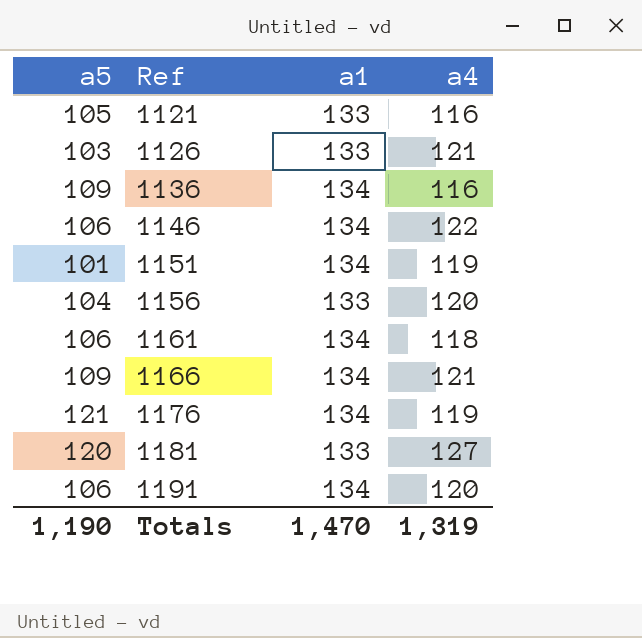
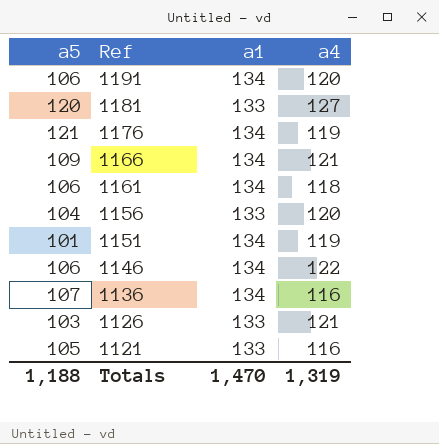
row order: Ref ascending -> Ref descending
1136 | a5: 109 -> 107
Totals | a5: 1,190 -> 1,188

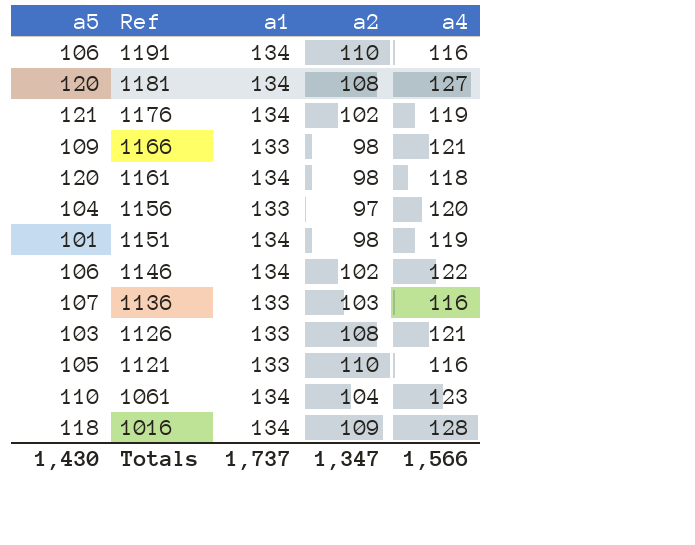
column a2 | position: none -> 4
1191 | a4: 120 -> 116
1181 | a1: 133 -> 134
1166 | a1: 134 -> 133
1161 | a5: 106 -> 120
1136 | a1: 134 -> 133
row 1061: none -> 110 | 134 | 104 | 123
row 1016: none -> 118 | 134 | 109 | 128
Totals | a5: 1,188 -> 1,430
Totals | a1: 1,470 -> 1,737
Totals | a4: 1,319 -> 1,566

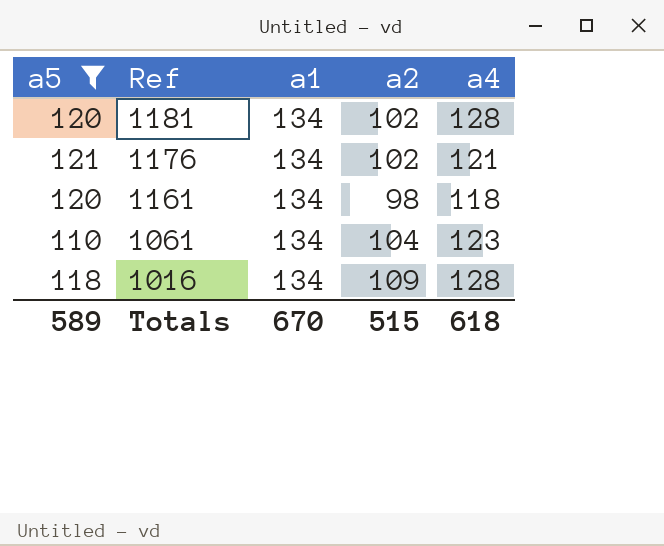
filter: none -> a5 >= 110
1181 | a2: 108 -> 102
1181 | a4: 127 -> 128
1176 | a4: 119 -> 121
Totals | a5: 1,430 -> 589
Totals | a1: 1,737 -> 670
Totals | a2: 1,347 -> 515
Totals | a4: 1,566 -> 618

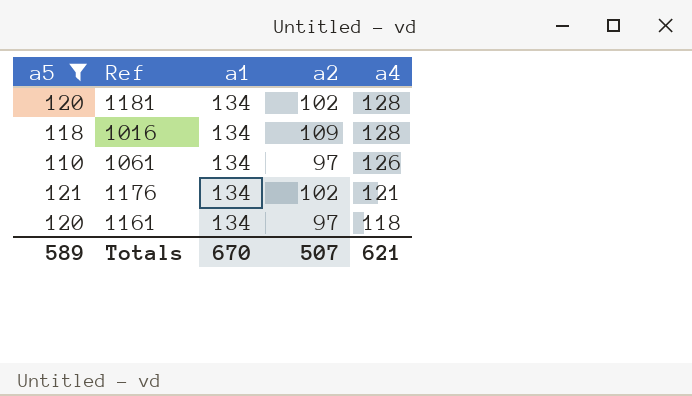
row order: Ref descending -> a4 descending
1061 | a2: 104 -> 97
1061 | a4: 123 -> 126
1161 | a2: 98 -> 97
Totals | a2: 515 -> 507
Totals | a4: 618 -> 621

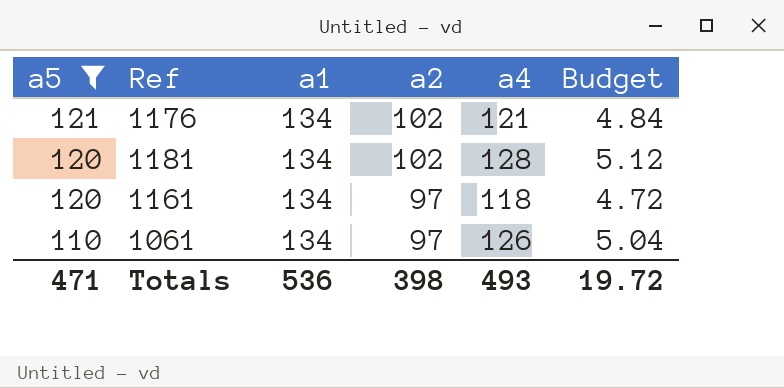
row order: a4 descending -> a5 descending
column Budget | formula: none -> [a4] * 0.04
row 1016: 118 | 134 | 109 | 128 -> none
Totals | a5: 589 -> 471
Totals | a1: 670 -> 536
Totals | a2: 507 -> 398
Totals | a4: 621 -> 493

